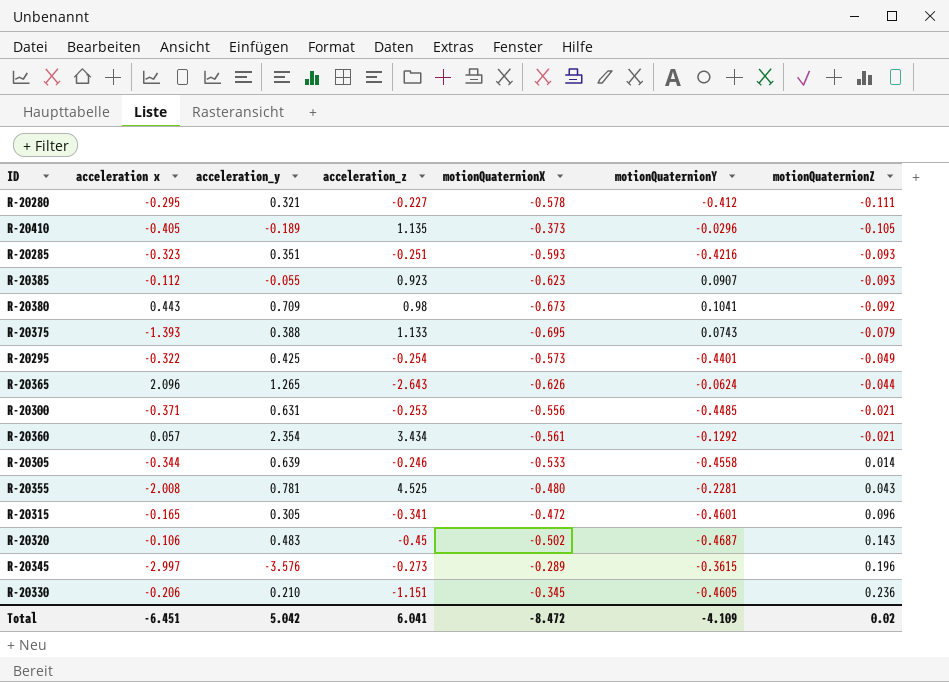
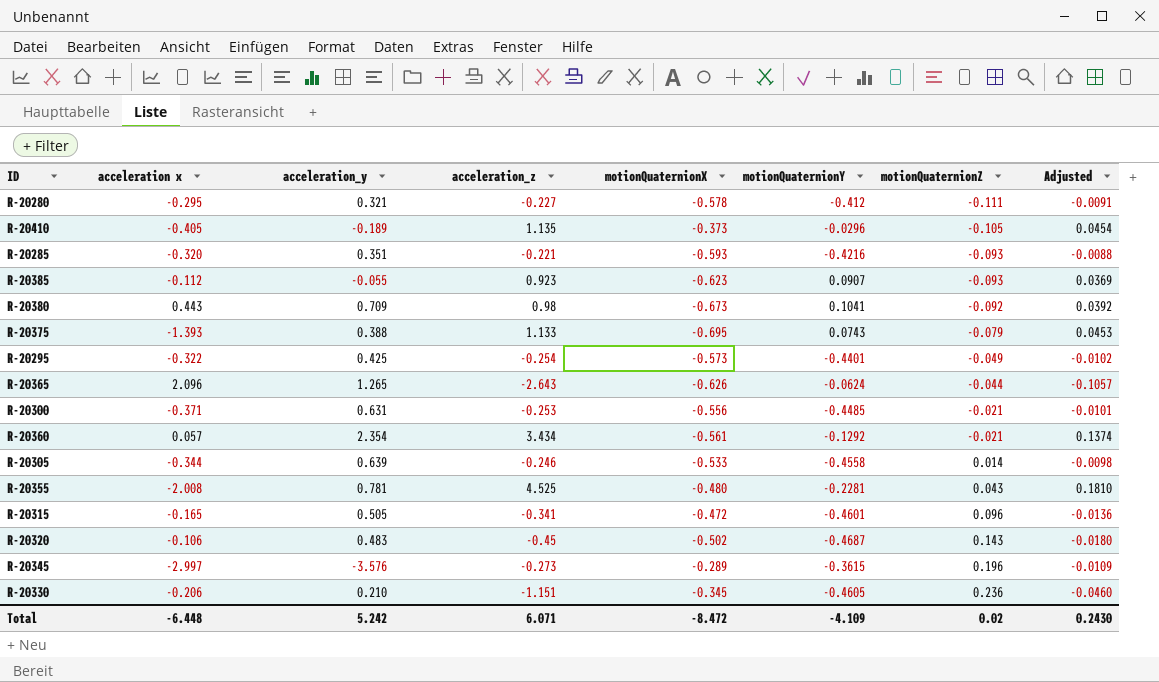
column Adjusted | formula: none -> [acceleration_z] * 0.04
R-20285 | acceleration x: -0.323 -> -0.320
R-20285 | acceleration_z: -0.251 -> -0.221
R-20315 | acceleration_y: 0.305 -> 0.505
Total | acceleration x: -6.451 -> -6.448
Total | acceleration_y: 5.042 -> 5.242
Total | acceleration_z: 6.041 -> 6.071

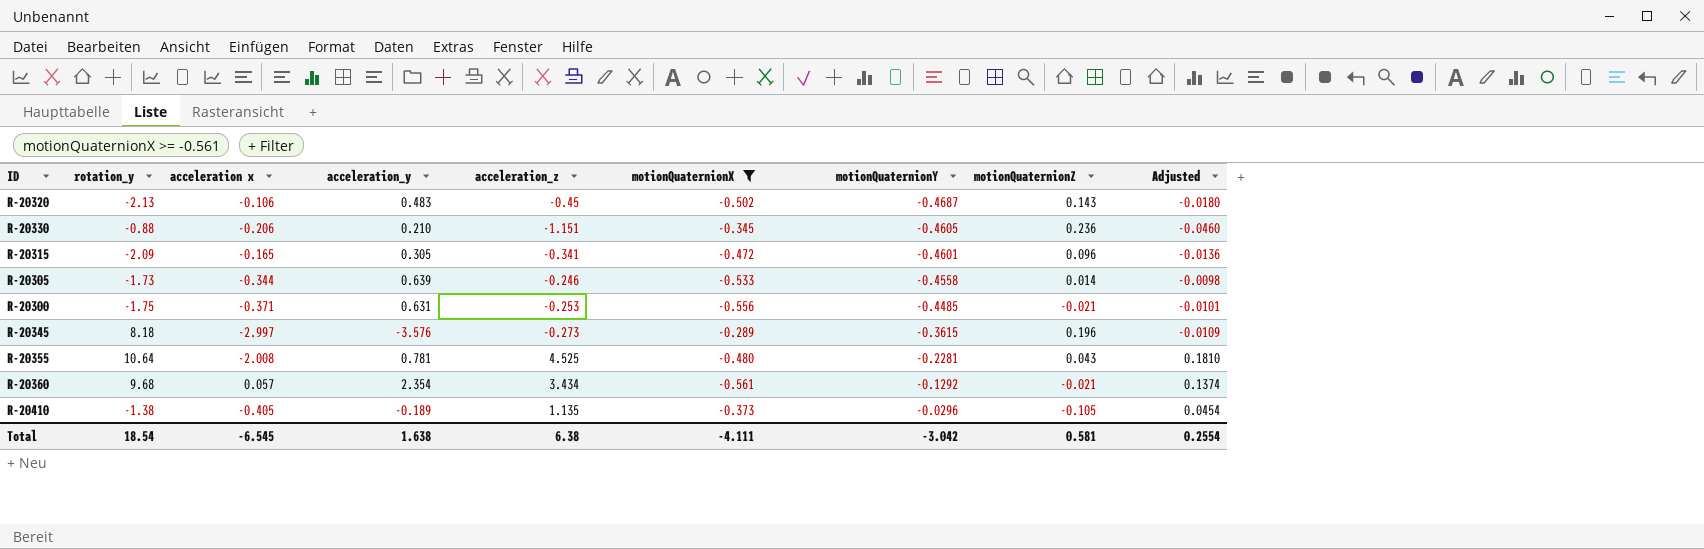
filter: none -> motionQuaternionX >= -0.561
row order: motionQuaternionZ ascending -> motionQuaternionY ascending
column rotation_y | position: none -> 2
R-20315 | acceleration_y: 0.505 -> 0.305
Total | acceleration x: -6.448 -> -6.545
Total | acceleration_y: 5.242 -> 1.638
Total | acceleration_z: 6.071 -> 6.38
Total | motionQuaternionX: -8.472 -> -4.111
Total | motionQuaternionY: -4.109 -> -3.042
Total | motionQuaternionZ: 0.02 -> 0.581
Total | Adjusted: 0.2430 -> 0.2554

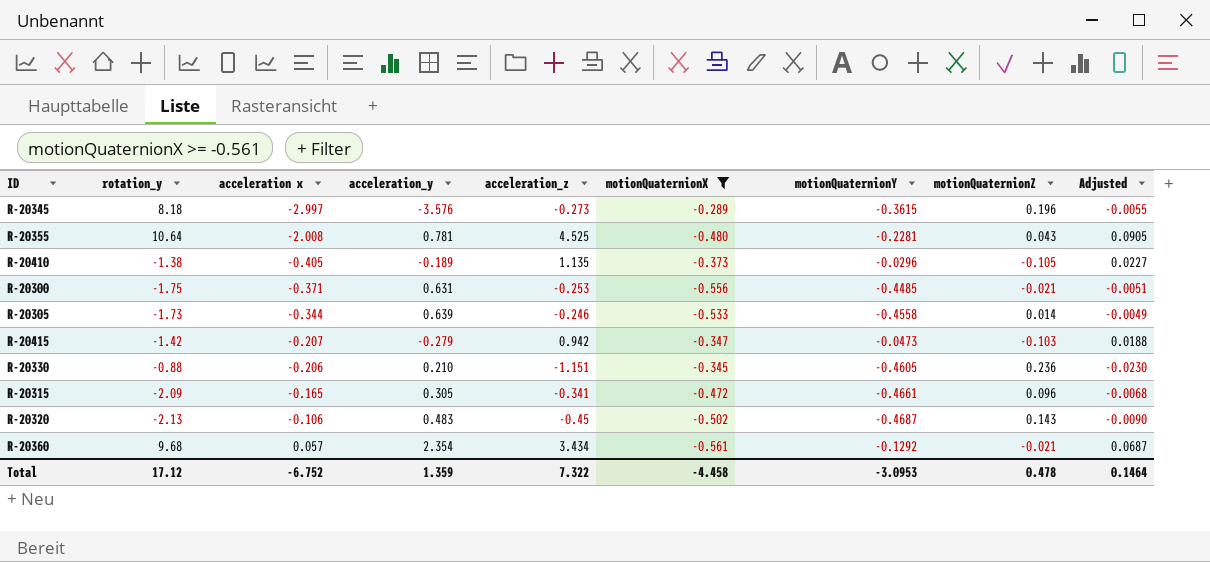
row order: motionQuaternionY ascending -> acceleration x ascending
column Adjusted | formula: [acceleration_z] * 0.04 -> [acceleration_z] * 0.02
row R-20415: none -> -1.42 | -0.207 | -0.279 | 0.942 | -0.347 | -0.0473 | -0.103 | 0.0188
R-20315 | motionQuaternionY: -0.4601 -> -0.4661
Total | rotation_y: 18.54 -> 17.12
Total | acceleration x: -6.545 -> -6.752
Total | acceleration_y: 1.638 -> 1.359
Total | acceleration_z: 6.38 -> 7.322
Total | motionQuaternionX: -4.111 -> -4.458
Total | motionQuaternionY: -3.042 -> -3.0953
Total | motionQuaternionZ: 0.581 -> 0.478
Total | Adjusted: 0.2554 -> 0.1464

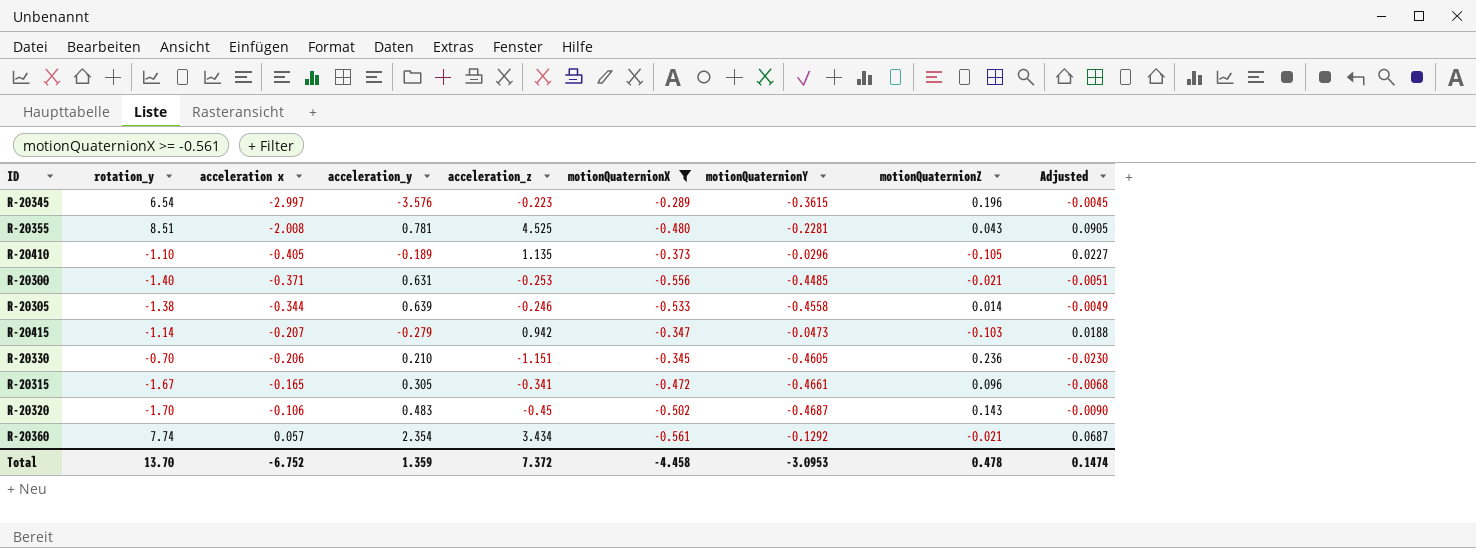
R-20345 | rotation_y: 8.18 -> 6.54
R-20345 | acceleration_z: -0.273 -> -0.223
R-20345 | Adjusted: -0.0055 -> -0.0045
R-20355 | rotation_y: 10.64 -> 8.51
R-20410 | rotation_y: -1.38 -> -1.10
R-20300 | rotation_y: -1.75 -> -1.40
R-20305 | rotation_y: -1.73 -> -1.38
R-20415 | rotation_y: -1.42 -> -1.14
R-20330 | rotation_y: -0.88 -> -0.70
R-20315 | rotation_y: -2.09 -> -1.67
R-20320 | rotation_y: -2.13 -> -1.70
R-20360 | rotation_y: 9.68 -> 7.74
Total | rotation_y: 17.12 -> 13.70
Total | acceleration_z: 7.322 -> 7.372
Total | Adjusted: 0.1464 -> 0.1474

